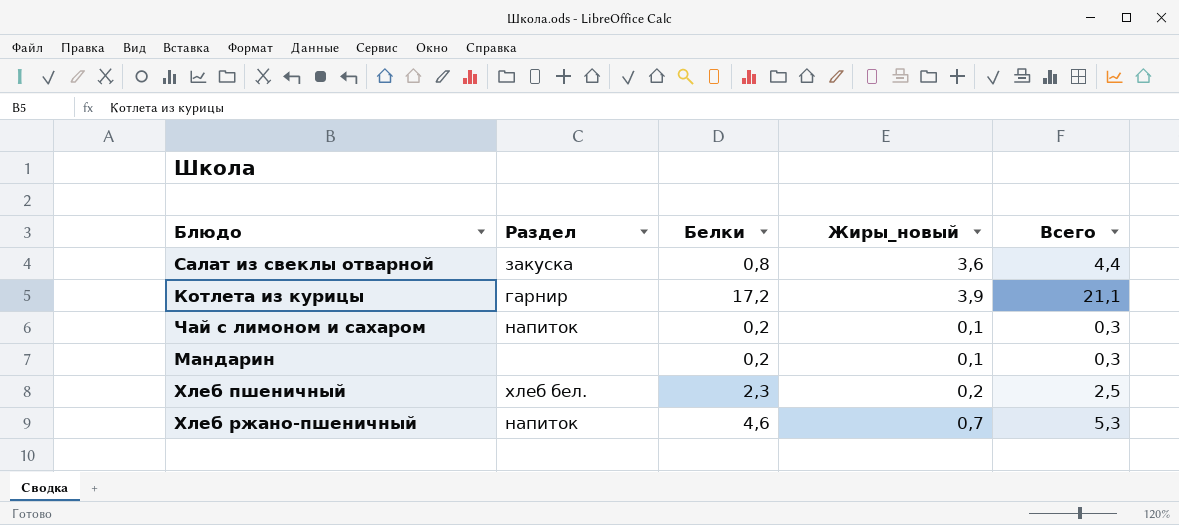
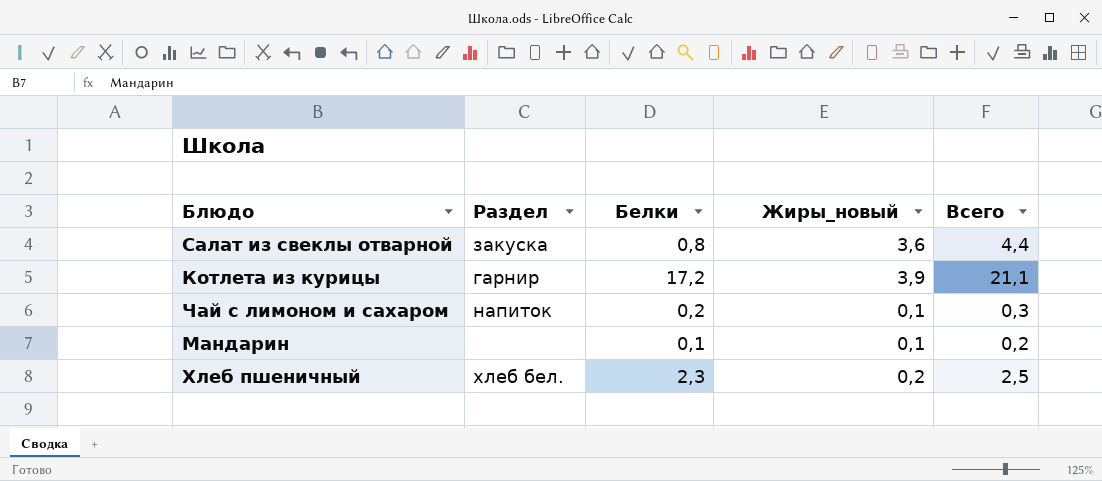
row Хлеб ржано-пшеничный: напиток | 4,6 | 0,7 | 5,3 -> none
Мандарин | Белки: 0,2 -> 0,1
Мандарин | Всего: 0,3 -> 0,2

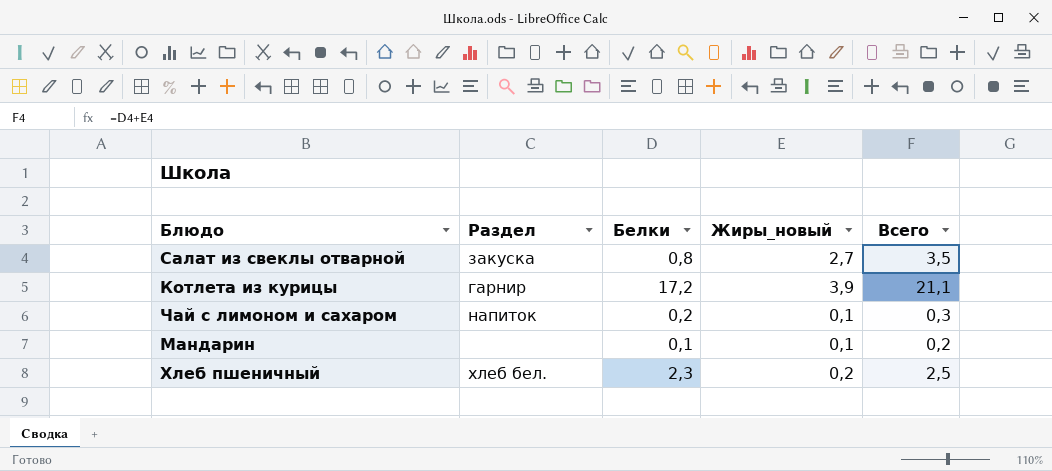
Салат из свеклы отварной | Жиры_новый: 3,6 -> 2,7
Салат из свеклы отварной | Всего: 4,4 -> 3,5

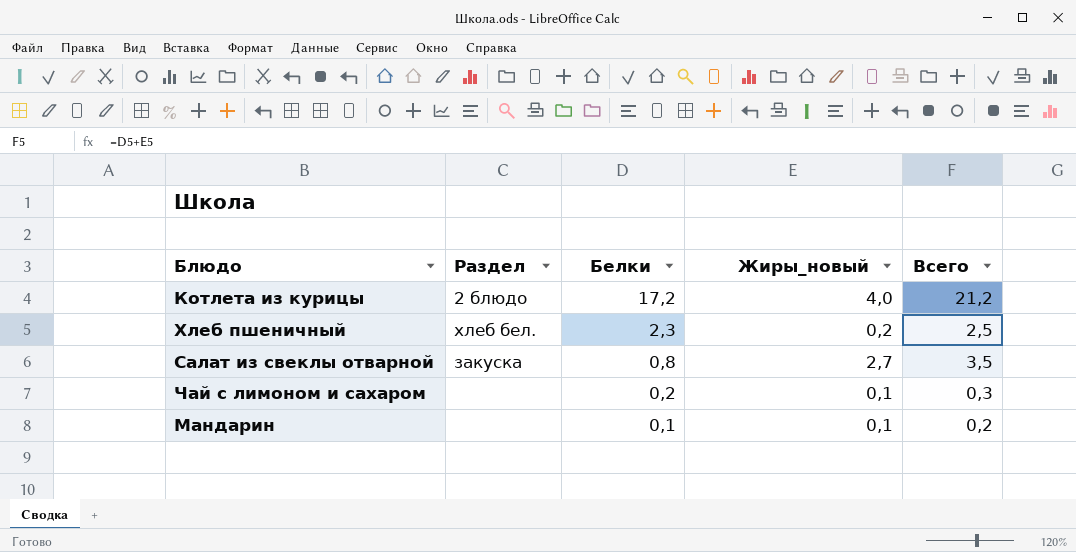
row order: none -> Белки descending
Котлета из курицы | Раздел: гарнир -> 2 блюдо
Котлета из курицы | Жиры_новый: 3,9 -> 4,0
Котлета из курицы | Всего: 21,1 -> 21,2
Чай с лимоном и сахаром | Раздел: напиток -> none

